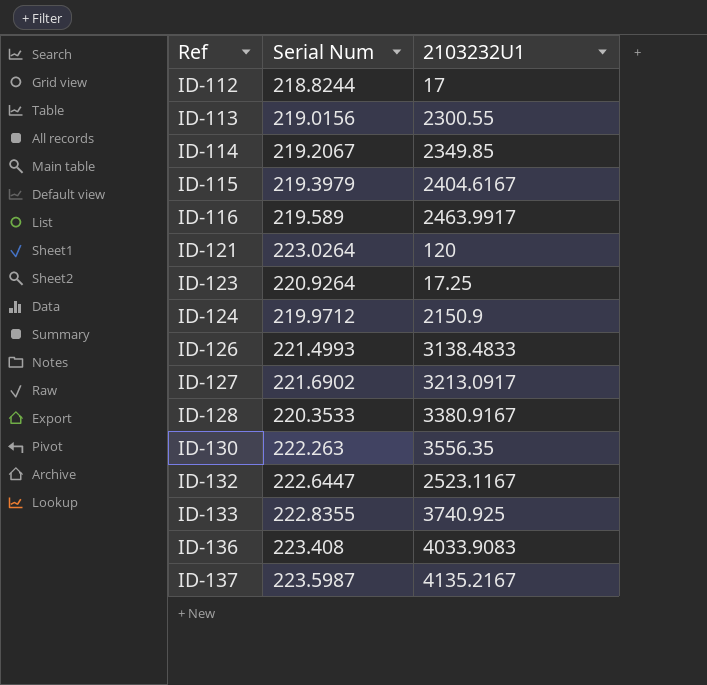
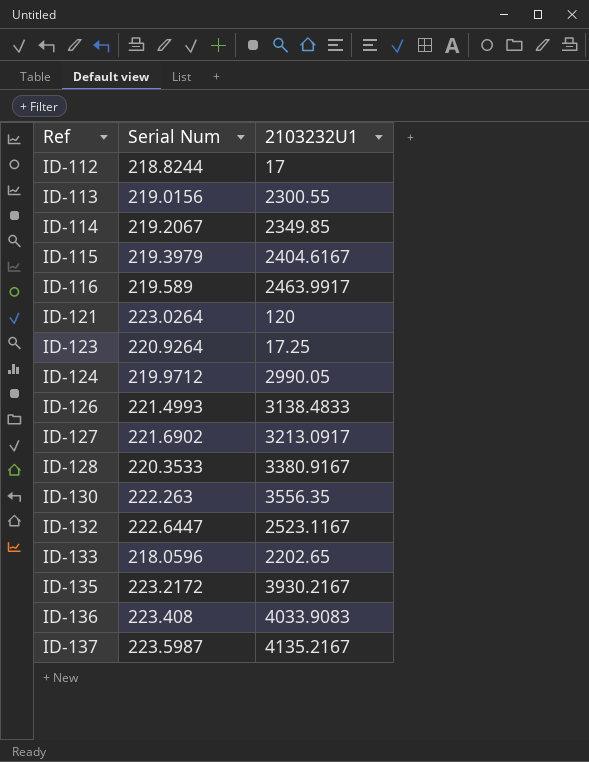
ID-124 | 2103232U1: 2150.9 -> 2990.05
ID-133 | Serial Num: 222.8355 -> 218.0596
ID-133 | 2103232U1: 3740.925 -> 2202.65
row ID-135: none -> 223.2172 | 3930.2167

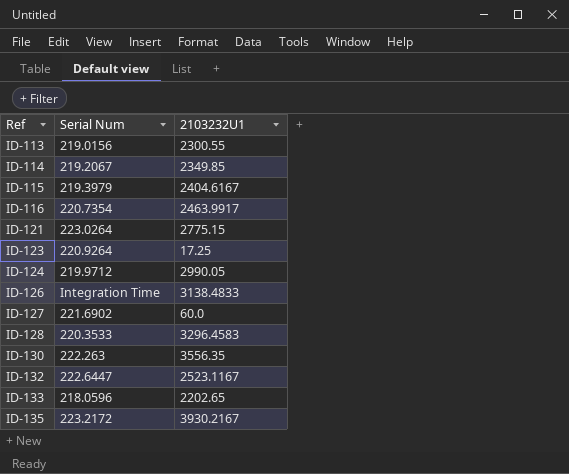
row ID-112: 218.8244 | 17 -> none
row ID-136: 223.408 | 4033.9083 -> none
row ID-137: 223.5987 | 4135.2167 -> none
ID-116 | Serial Num: 219.589 -> 220.7354
ID-121 | 2103232U1: 120 -> 2775.15
ID-126 | Serial Num: 221.4993 -> Integration Time
ID-127 | 2103232U1: 3213.0917 -> 60.0
ID-128 | 2103232U1: 3380.9167 -> 3296.4583

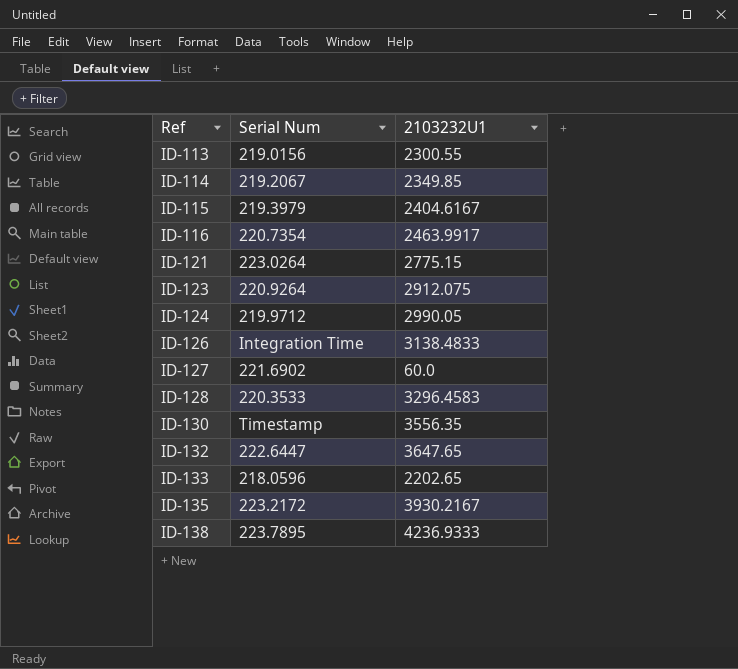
ID-123 | 2103232U1: 17.25 -> 2912.075
ID-130 | Serial Num: 222.263 -> Timestamp
ID-132 | 2103232U1: 2523.1167 -> 3647.65
row ID-138: none -> 223.7895 | 4236.9333

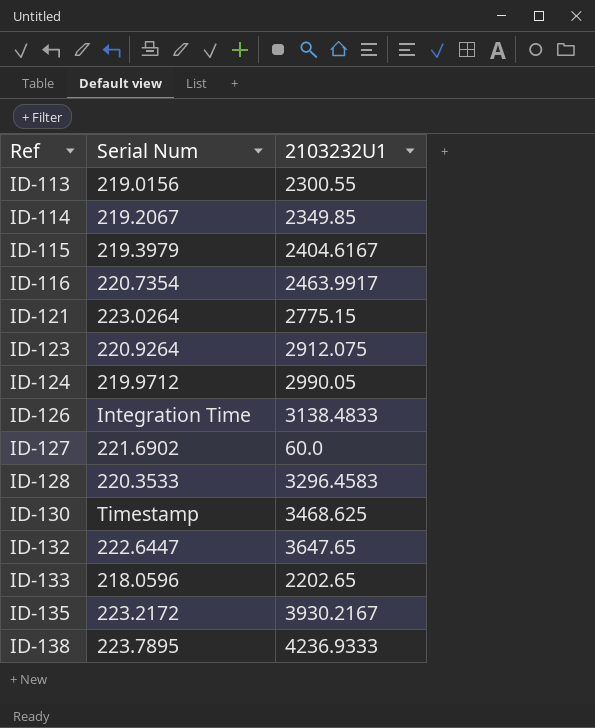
ID-130 | 2103232U1: 3556.35 -> 3468.625

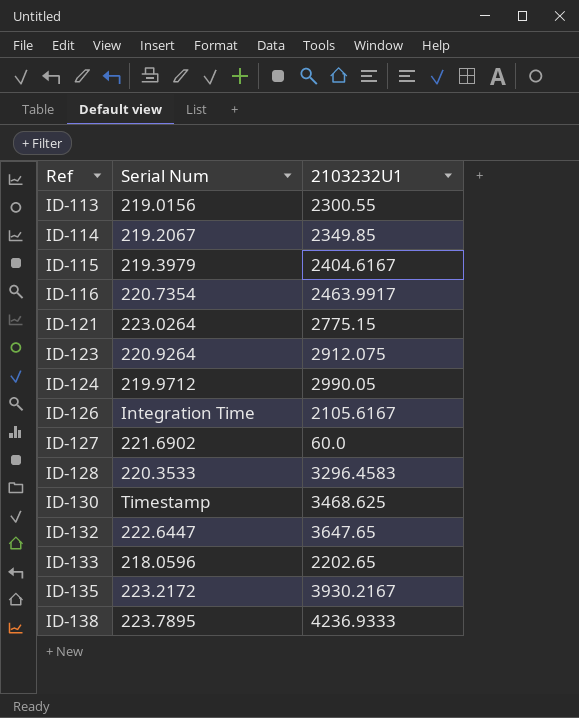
ID-126 | 2103232U1: 3138.4833 -> 2105.6167

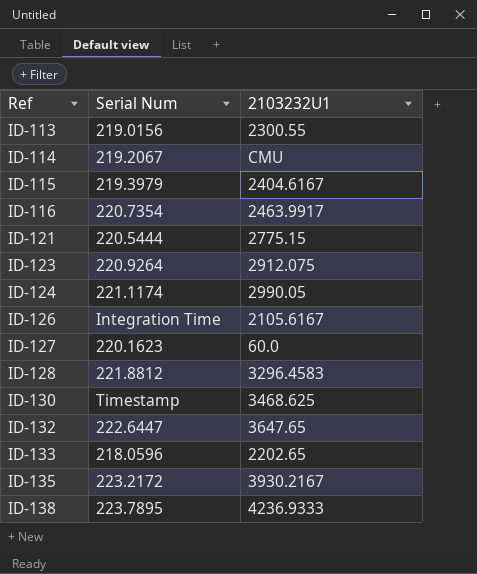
ID-114 | 2103232U1: 2349.85 -> CMU
ID-121 | Serial Num: 223.0264 -> 220.5444
ID-124 | Serial Num: 219.9712 -> 221.1174
ID-127 | Serial Num: 221.6902 -> 220.1623
ID-128 | Serial Num: 220.3533 -> 221.8812

